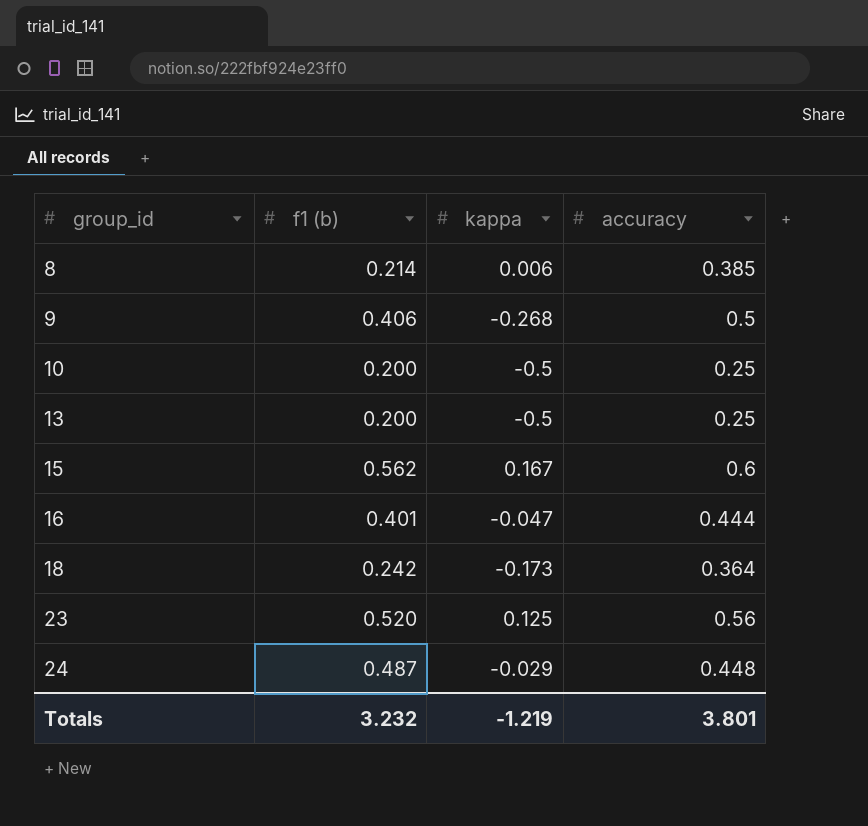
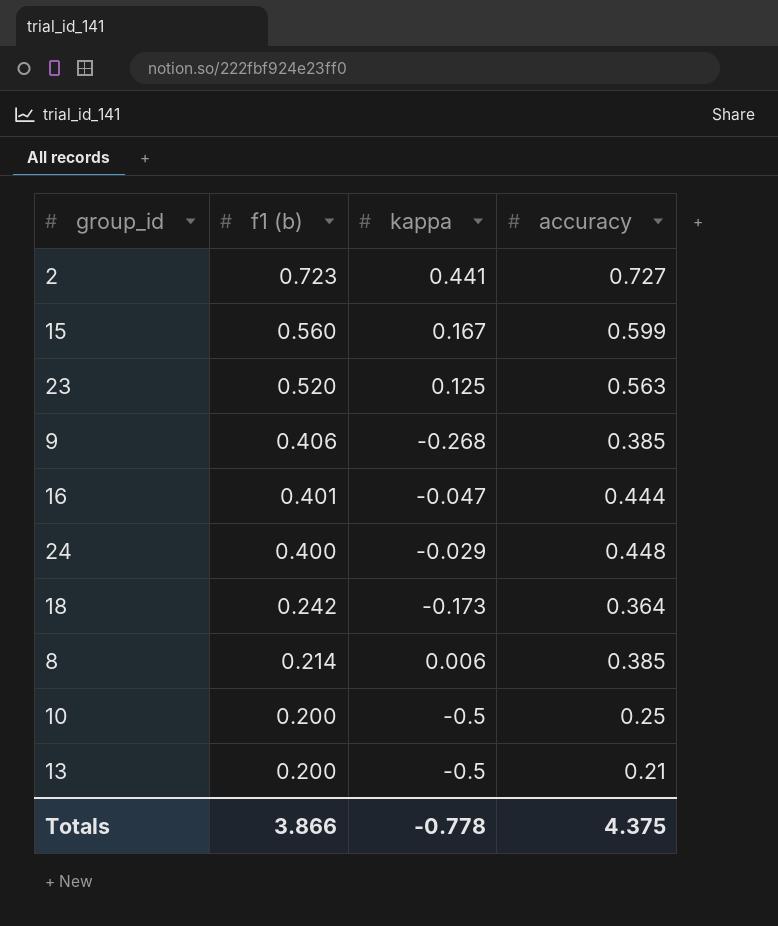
row order: group_id ascending -> f1 (b) descending
row 2: none -> 0.723 | 0.441 | 0.727
15 | f1 (b): 0.562 -> 0.560
15 | accuracy: 0.6 -> 0.599
23 | accuracy: 0.56 -> 0.563
9 | accuracy: 0.5 -> 0.385
24 | f1 (b): 0.487 -> 0.400
13 | accuracy: 0.25 -> 0.21
Totals | f1 (b): 3.232 -> 3.866
Totals | kappa: -1.219 -> -0.778
Totals | accuracy: 3.801 -> 4.375

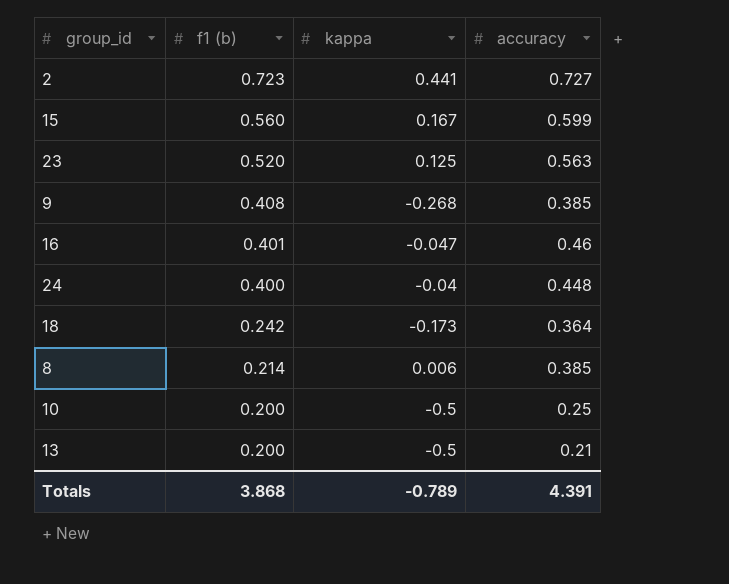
9 | f1 (b): 0.406 -> 0.408
16 | accuracy: 0.444 -> 0.46
24 | kappa: -0.029 -> -0.04
Totals | f1 (b): 3.866 -> 3.868
Totals | kappa: -0.778 -> -0.789
Totals | accuracy: 4.375 -> 4.391

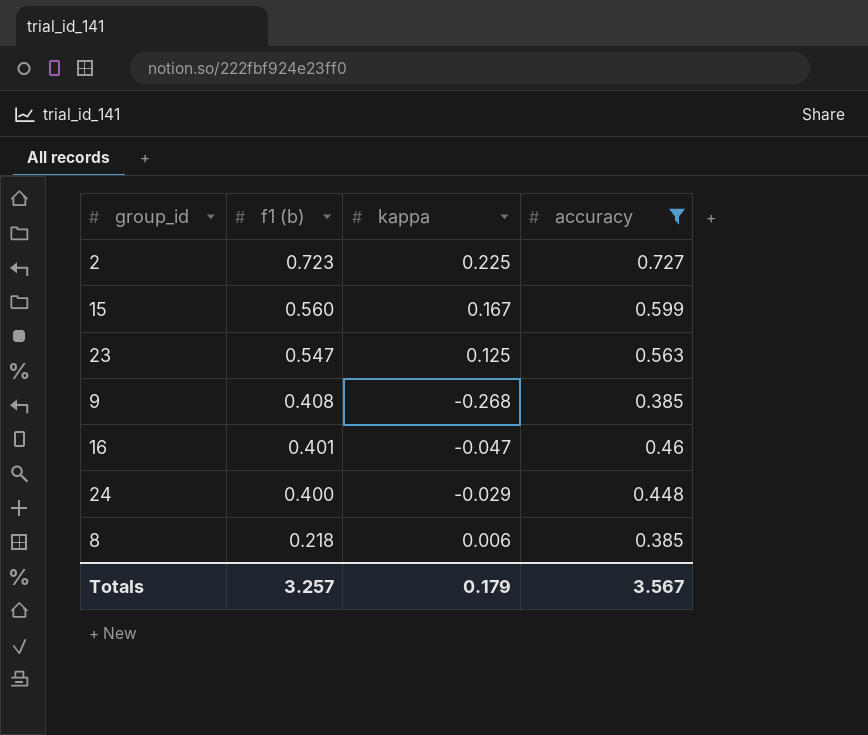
filter: none -> accuracy >= 0.385
2 | kappa: 0.441 -> 0.225
23 | f1 (b): 0.520 -> 0.547
24 | kappa: -0.04 -> -0.029
8 | f1 (b): 0.214 -> 0.218
Totals | f1 (b): 3.868 -> 3.257
Totals | kappa: -0.789 -> 0.179
Totals | accuracy: 4.391 -> 3.567

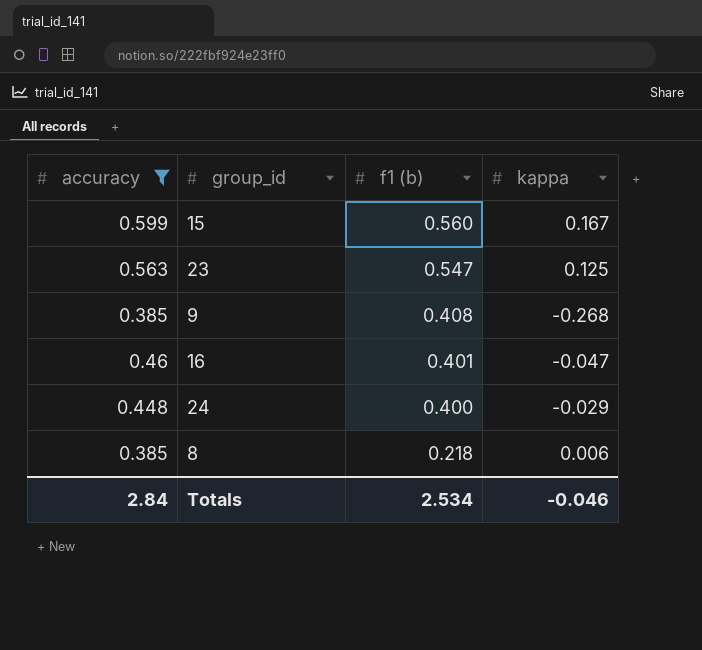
column accuracy | position: 4 -> 1
row 2: 0.723 | 0.225 | 0.727 -> none
Totals | accuracy: 3.567 -> 2.84
Totals | f1 (b): 3.257 -> 2.534
Totals | kappa: 0.179 -> -0.046

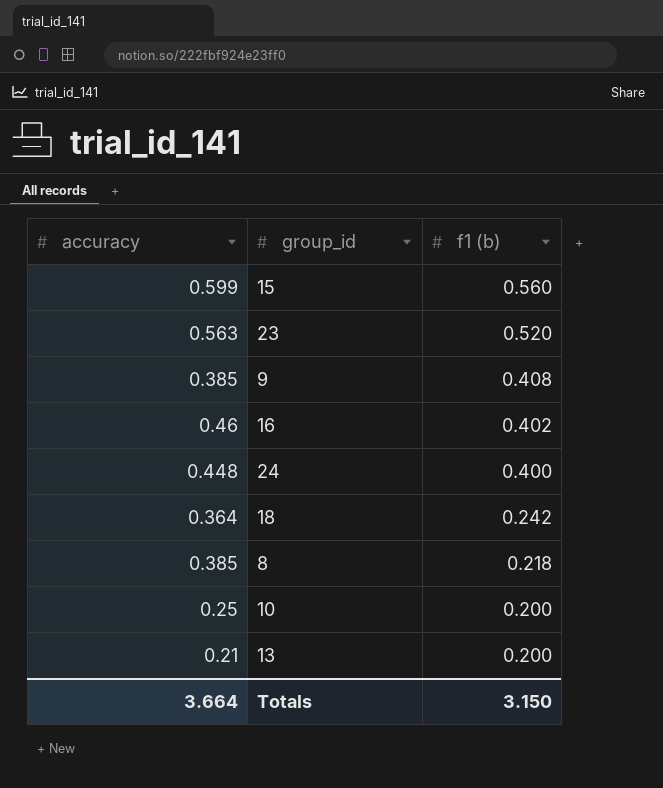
filter: accuracy >= 0.385 -> none
column kappa | position: 4 -> none
23 | f1 (b): 0.547 -> 0.520
16 | f1 (b): 0.401 -> 0.402
Totals | accuracy: 2.84 -> 3.664
Totals | f1 (b): 2.534 -> 3.150

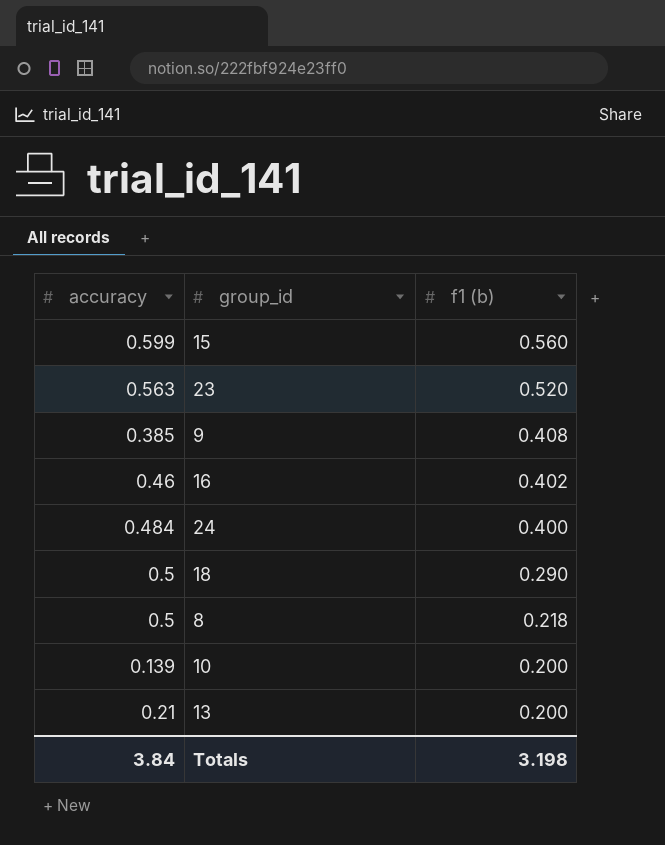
24 | accuracy: 0.448 -> 0.484
18 | accuracy: 0.364 -> 0.5
18 | f1 (b): 0.242 -> 0.290
8 | accuracy: 0.385 -> 0.5
10 | accuracy: 0.25 -> 0.139
Totals | accuracy: 3.664 -> 3.84
Totals | f1 (b): 3.150 -> 3.198

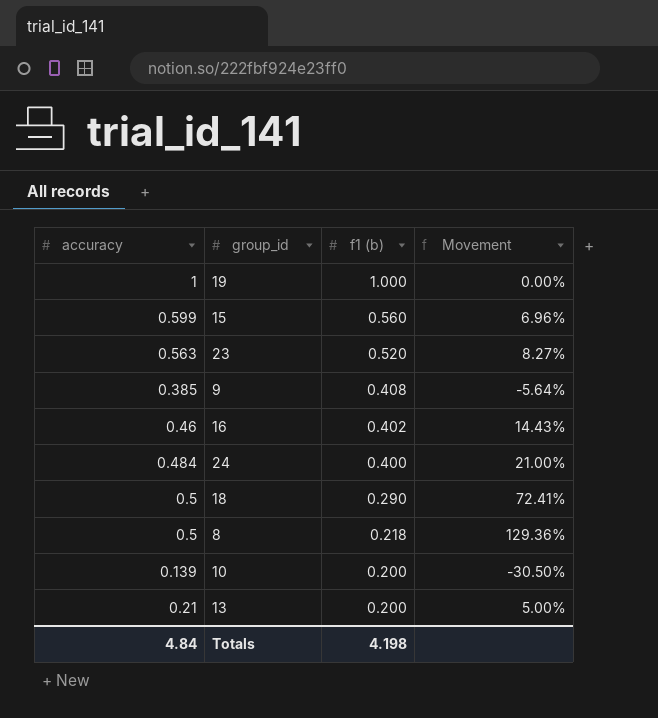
column Movement | formula: none -> ([accuracy] - [f1 (b)]) / [f1 (b)]
row 19: none -> 1 | 1.000 | 0.00%
Totals | accuracy: 3.84 -> 4.84
Totals | f1 (b): 3.198 -> 4.198

